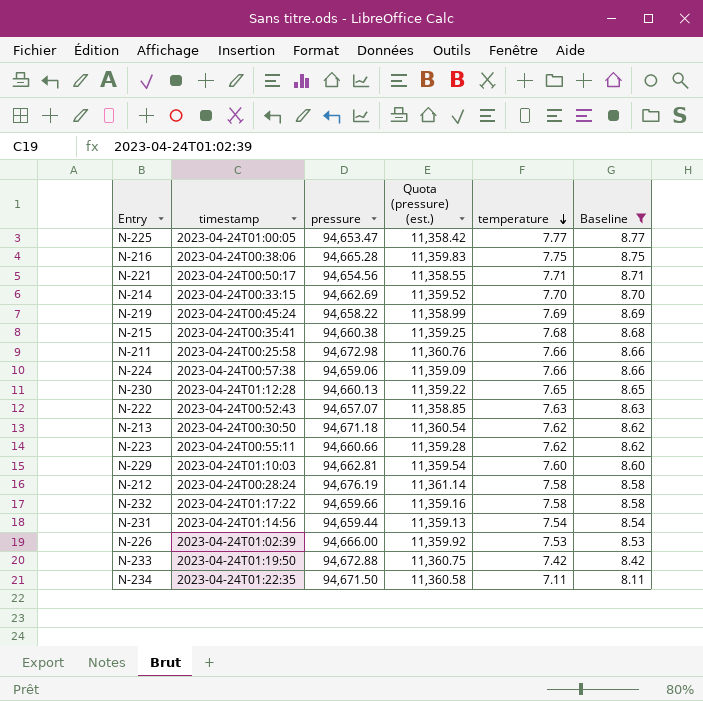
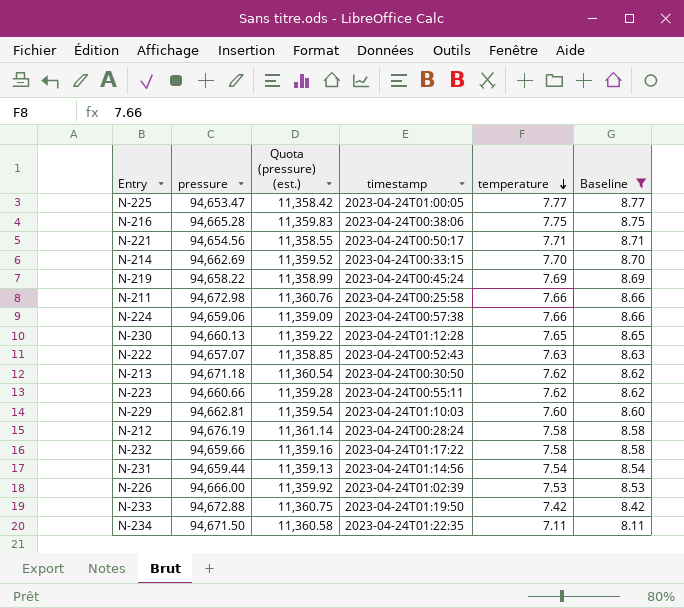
column timestamp | position: 2 -> 4
row N-215: 2023-04-24T00:35:41 | 94,660.38 | 11,359.25 | 7.68 | 8.68 -> none

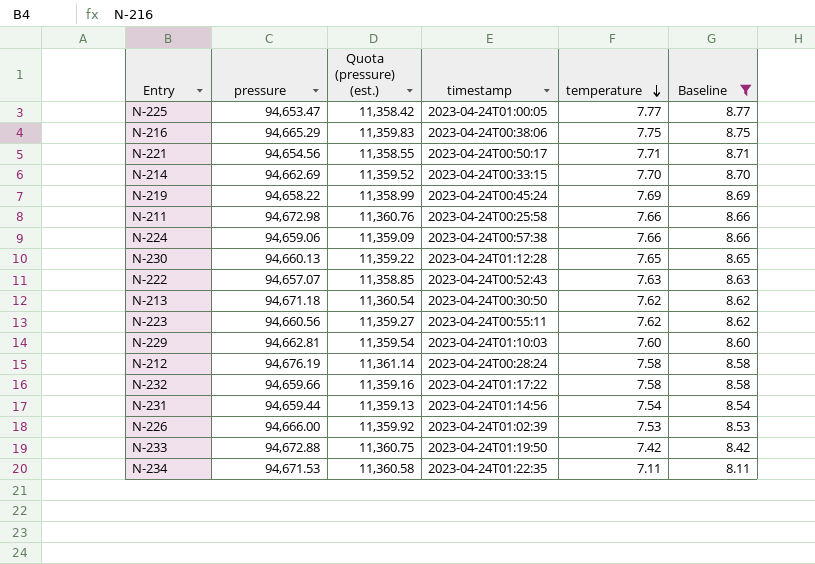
N-216 | pressure: 94,665.28 -> 94,665.29
N-223 | pressure: 94,660.66 -> 94,660.56
N-223 | Quota (pressure) (est.): 11,359.28 -> 11,359.27
N-234 | pressure: 94,671.50 -> 94,671.53

